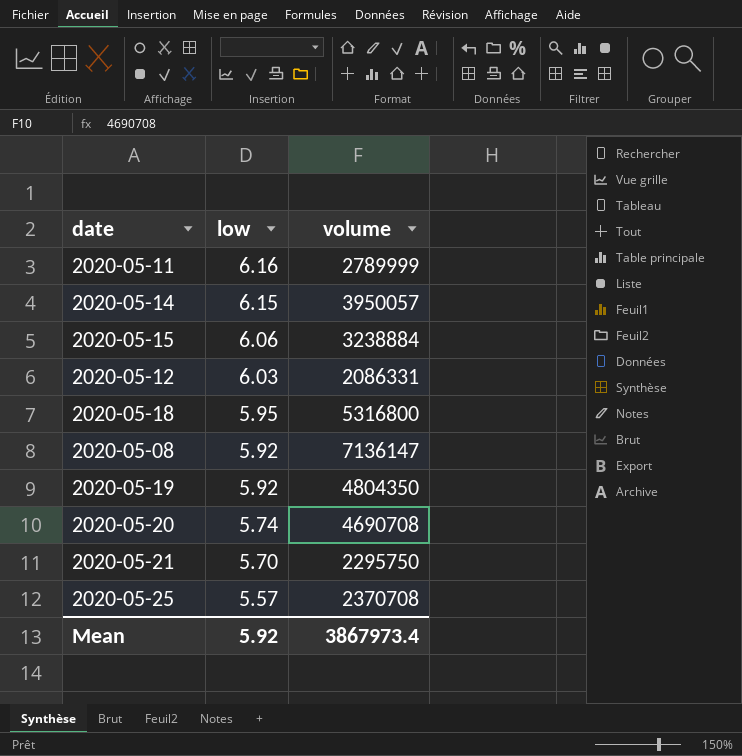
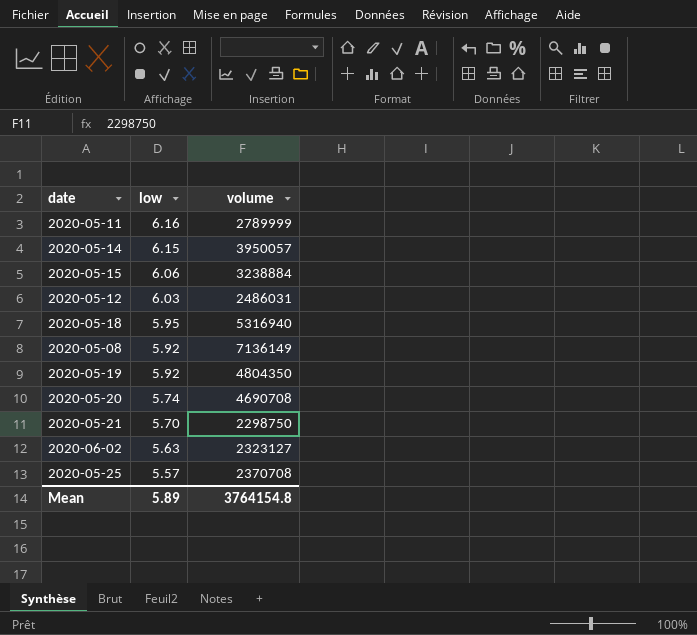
2020-05-12 | volume: 2086331 -> 2486031
2020-05-18 | volume: 5316800 -> 5316940
2020-05-08 | volume: 7136147 -> 7136149
2020-05-21 | volume: 2295750 -> 2298750
row 2020-06-02: none -> 5.63 | 2323127
Mean | low: 5.92 -> 5.89
Mean | volume: 3867973.4 -> 3764154.8

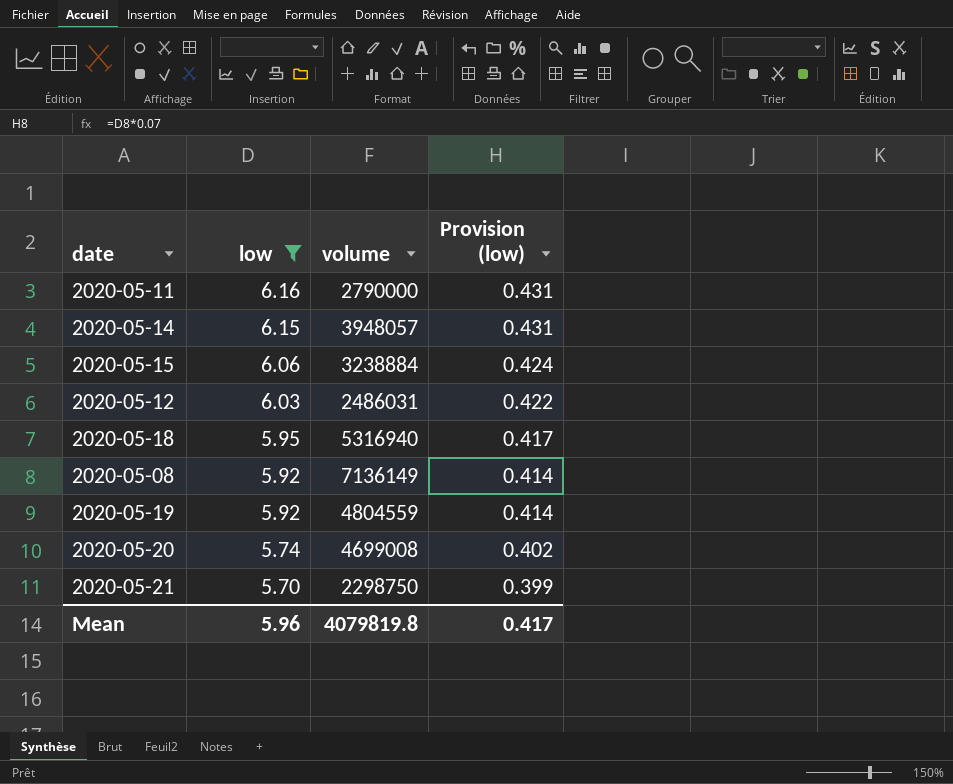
filter: none -> low >= 5.70
column Provision (low) | formula: none -> [low] * 0.07
2020-05-11 | volume: 2789999 -> 2790000
2020-05-14 | volume: 3950057 -> 3948057
2020-05-19 | volume: 4804350 -> 4804559
2020-05-20 | volume: 4690708 -> 4699008
Mean | low: 5.89 -> 5.96
Mean | volume: 3764154.8 -> 4079819.8

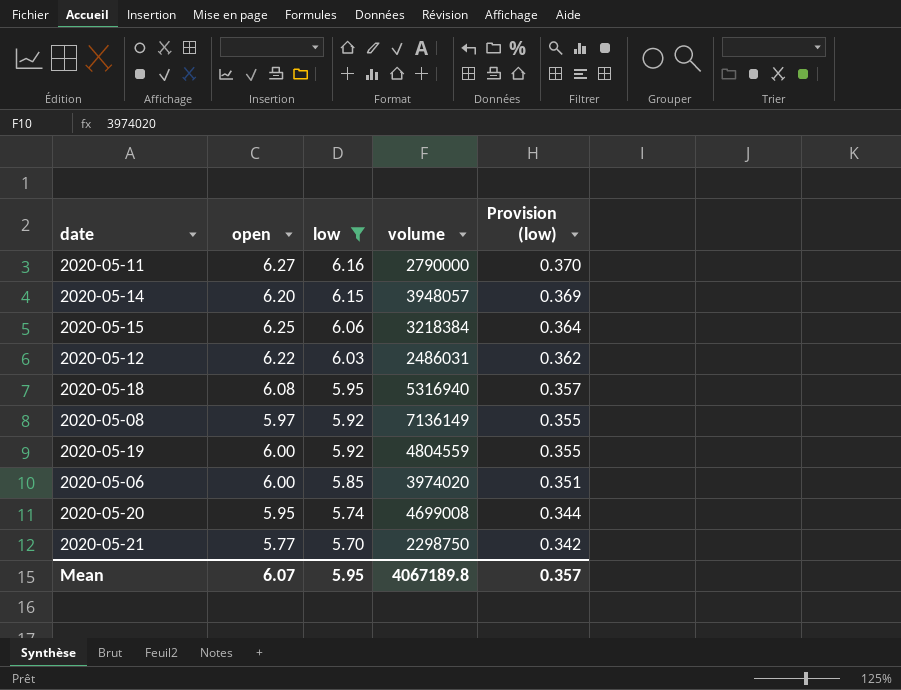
column open | position: none -> 2
column Provision (low) | formula: [low] * 0.07 -> [low] * 0.06
2020-05-15 | volume: 3238884 -> 3218384
row 2020-05-06: none -> 6.00 | 5.85 | 3974020 | 0.351
Mean | low: 5.96 -> 5.95
Mean | volume: 4079819.8 -> 4067189.8
Mean | Provision (low): 0.417 -> 0.357

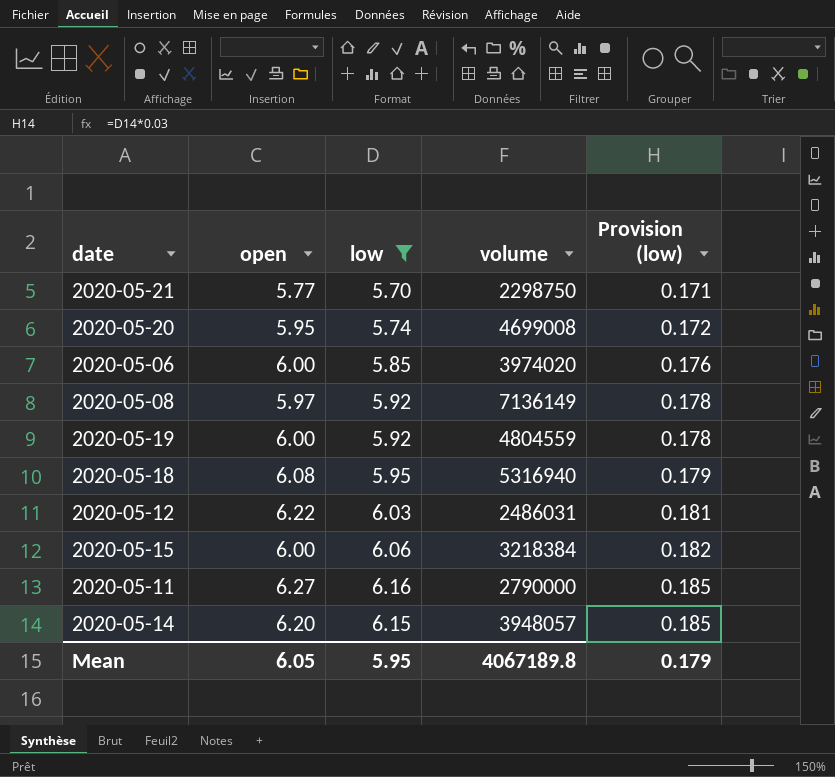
row order: low descending -> Provision (low) ascending
column Provision (low) | formula: [low] * 0.06 -> [low] * 0.03
2020-05-15 | open: 6.25 -> 6.00
Mean | open: 6.07 -> 6.05
Mean | Provision (low): 0.357 -> 0.179

